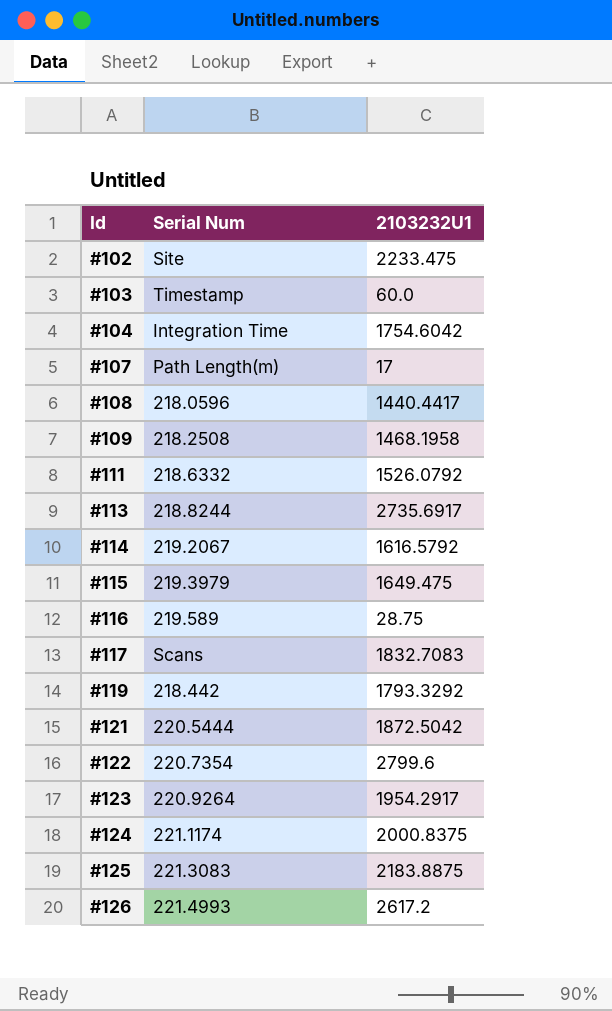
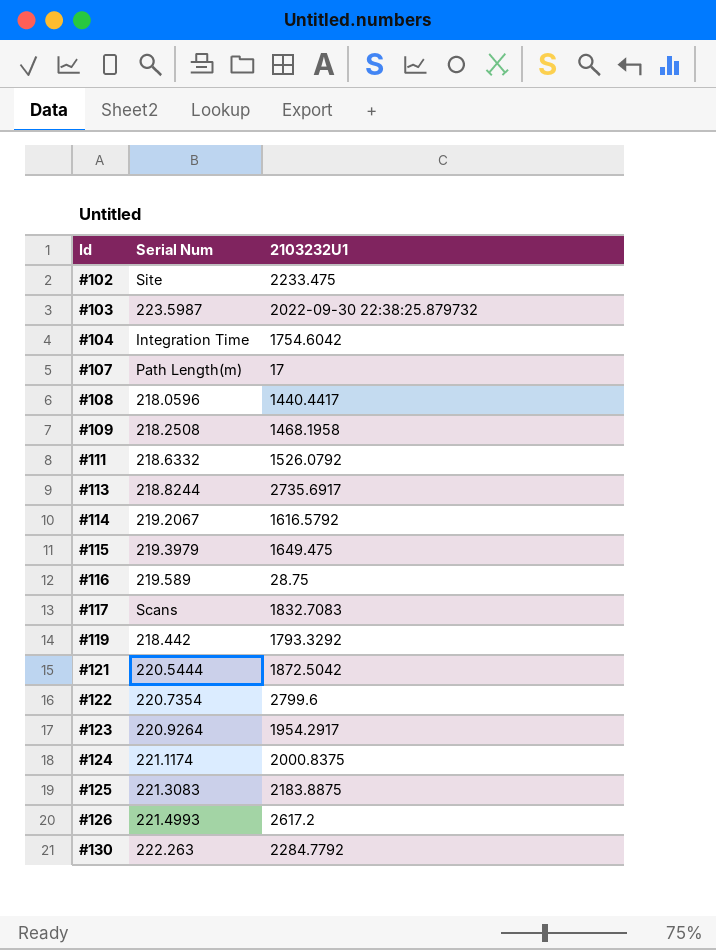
#103 | Serial Num: Timestamp -> 223.5987
#103 | 2103232U1: 60.0 -> 2022-09-30 22:38:25.879732
row #130: none -> 222.263 | 2284.7792

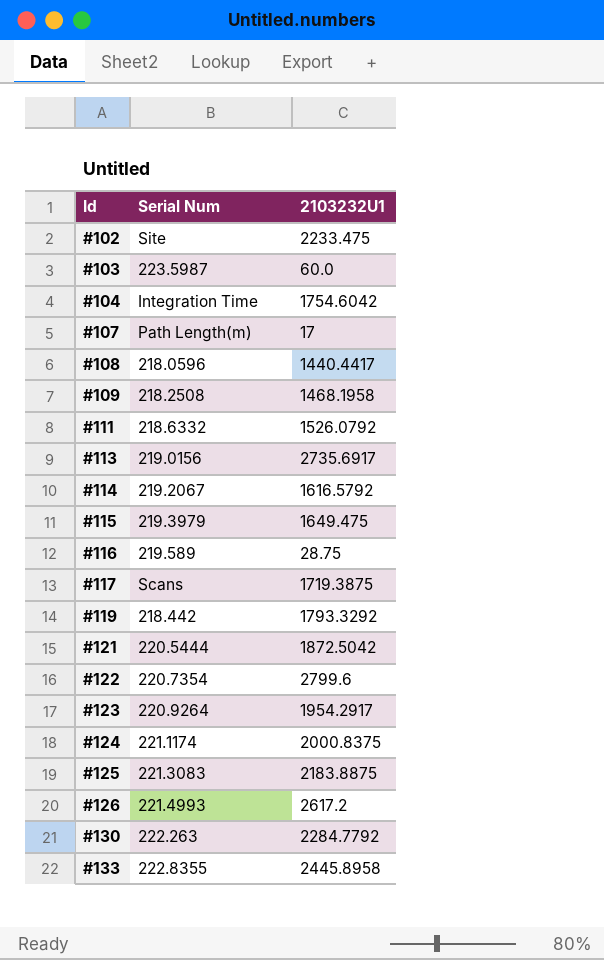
#103 | 2103232U1: 2022-09-30 22:38:25.879732 -> 60.0
#113 | Serial Num: 218.8244 -> 219.0156
#117 | 2103232U1: 1832.7083 -> 1719.3875
row #133: none -> 222.8355 | 2445.8958

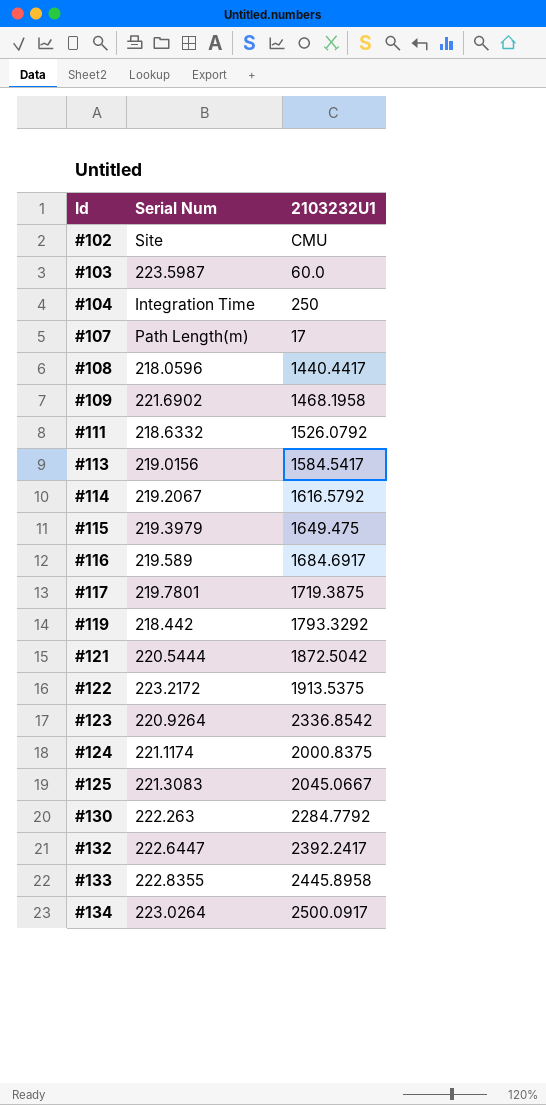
row #126: 221.4993 | 2617.2 -> none
#102 | 2103232U1: 2233.475 -> CMU
#104 | 2103232U1: 1754.6042 -> 250
#109 | Serial Num: 218.2508 -> 221.6902
#113 | 2103232U1: 2735.6917 -> 1584.5417
#116 | 2103232U1: 28.75 -> 1684.6917
#117 | Serial Num: Scans -> 219.7801
#122 | Serial Num: 220.7354 -> 223.2172
#122 | 2103232U1: 2799.6 -> 1913.5375
#123 | 2103232U1: 1954.2917 -> 2336.8542
#125 | 2103232U1: 2183.8875 -> 2045.0667
row #132: none -> 222.6447 | 2392.2417
row #134: none -> 223.0264 | 2500.0917

